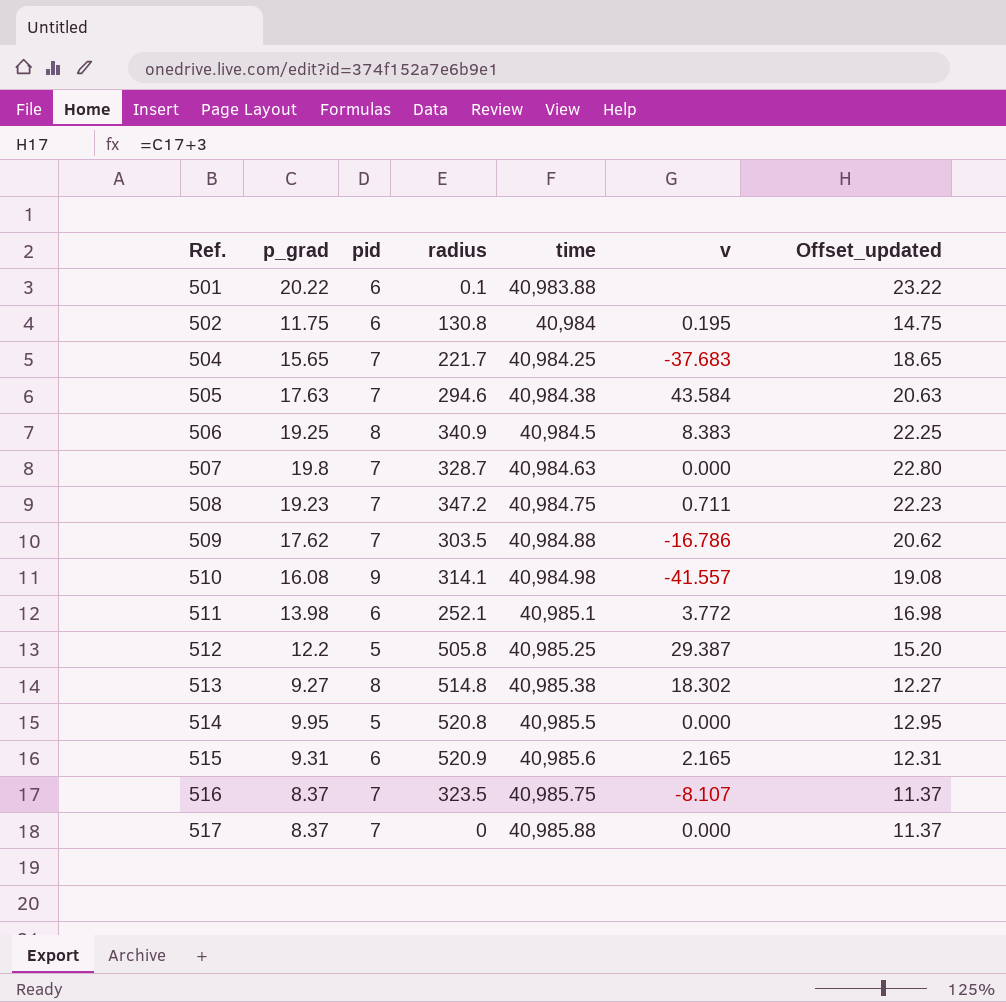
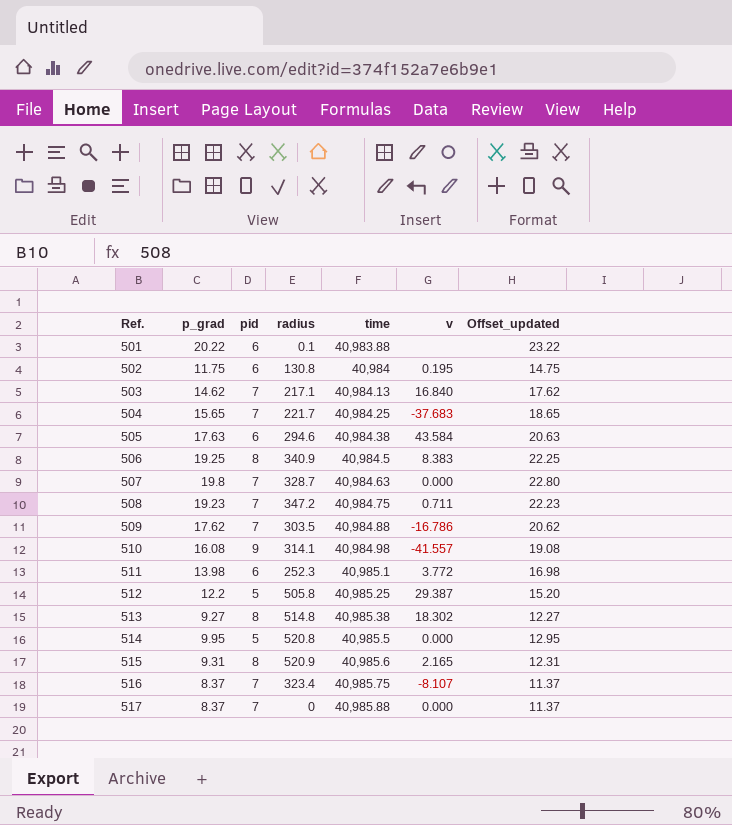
row 503: none -> 14.62 | 7 | 217.1 | 40,984.13 | 16.840 | 17.62
505 | pid: 7 -> 6
511 | radius: 252.1 -> 252.3
515 | pid: 6 -> 8
516 | radius: 323.5 -> 323.4

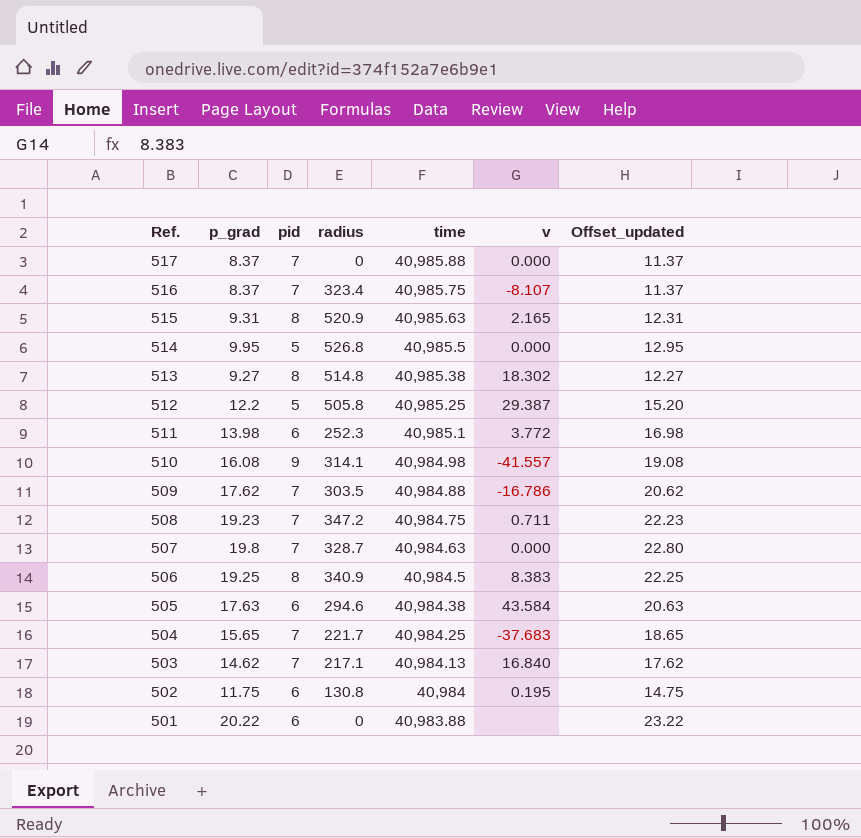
row order: Ref. ascending -> Ref. descending
515 | time: 40,985.6 -> 40,985.63
514 | radius: 520.8 -> 526.8
501 | radius: 0.1 -> 0

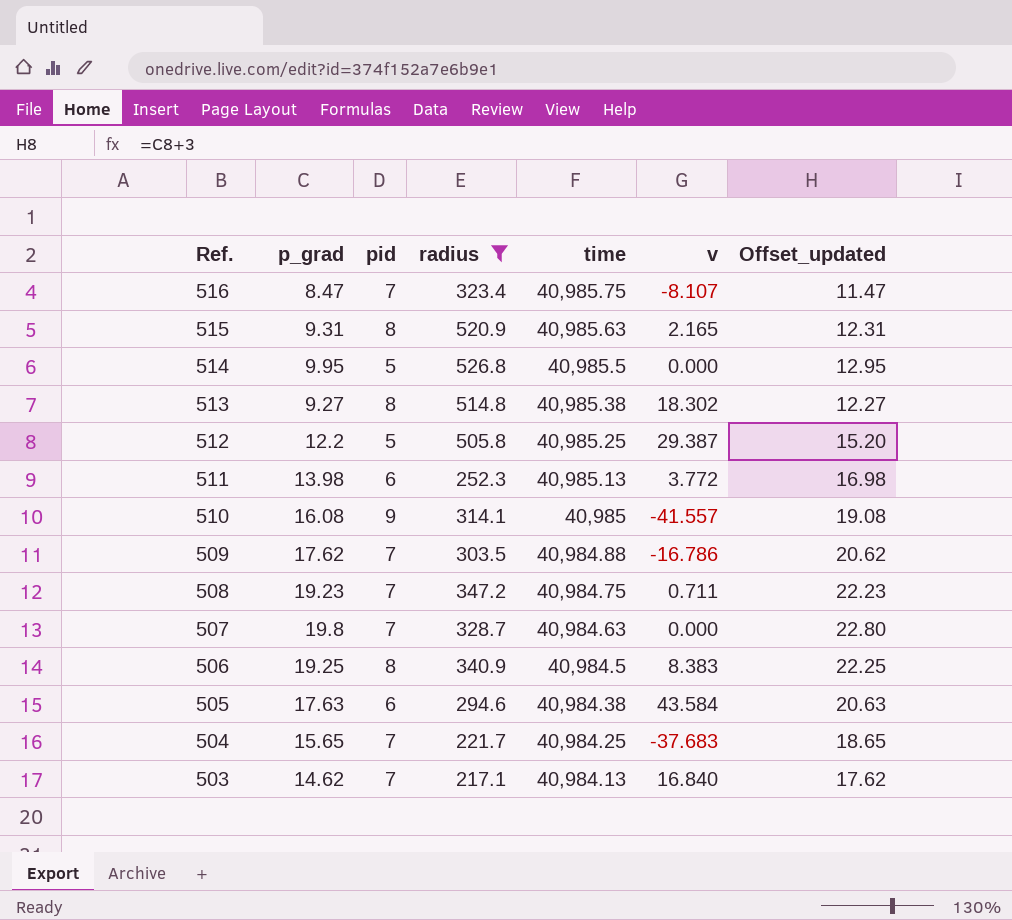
filter: none -> radius >= 217.1
516 | p_grad: 8.37 -> 8.47
516 | Offset_updated: 11.37 -> 11.47
511 | time: 40,985.1 -> 40,985.13
510 | time: 40,984.98 -> 40,985

